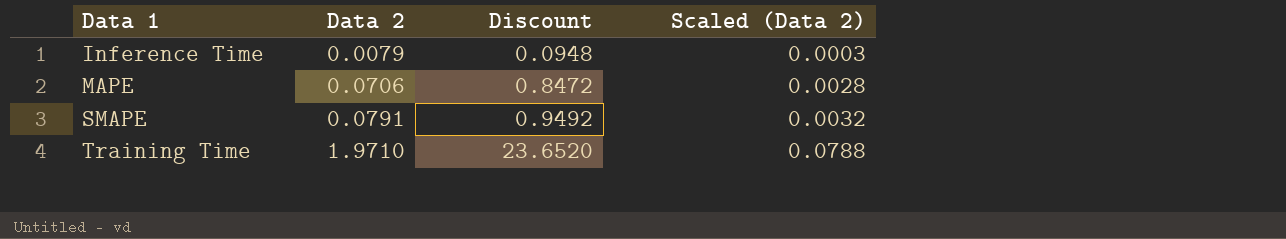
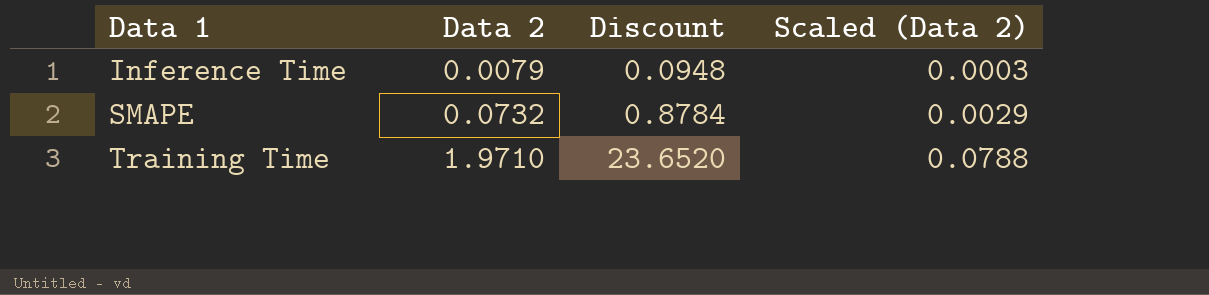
row MAPE: 0.0706 | 0.8472 | 0.0028 -> none
SMAPE | Data 2: 0.0791 -> 0.0732
SMAPE | Discount: 0.9492 -> 0.8784
SMAPE | Scaled (Data 2): 0.0032 -> 0.0029

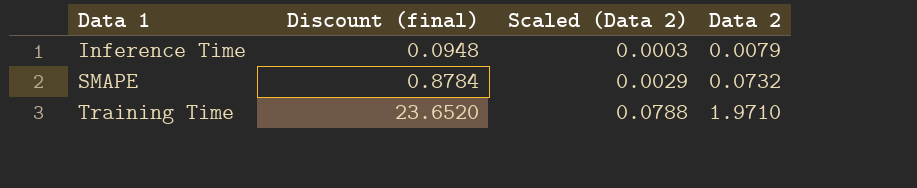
column name: Discount -> Discount (final)
column Data 2 | position: 2 -> 4

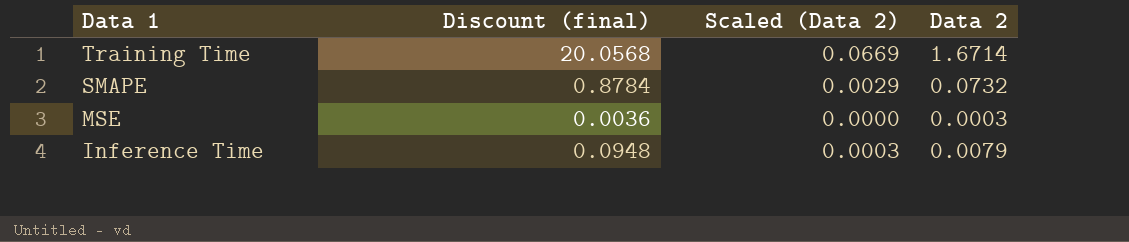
row order: Data 1 ascending -> Data 1 descending
Training Time | Discount (final): 23.6520 -> 20.0568
Training Time | Scaled (Data 2): 0.0788 -> 0.0669
Training Time | Data 2: 1.9710 -> 1.6714
row MSE: none -> 0.0036 | 0.0000 | 0.0003

